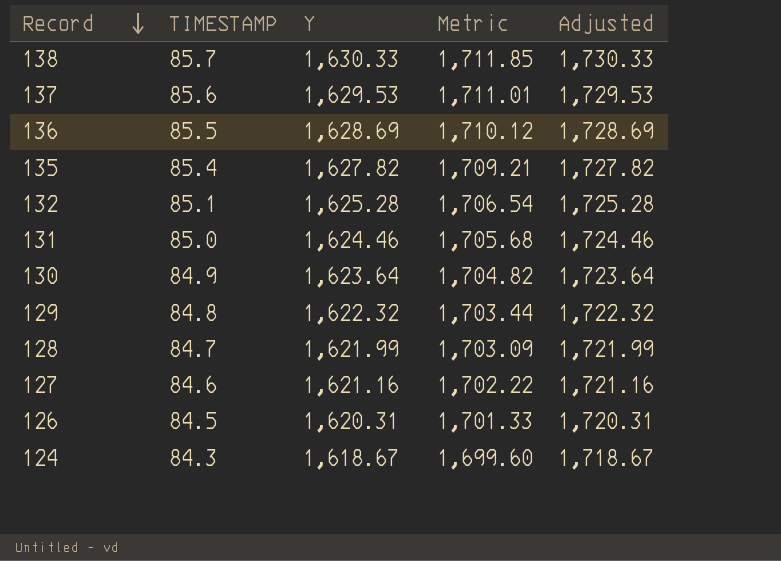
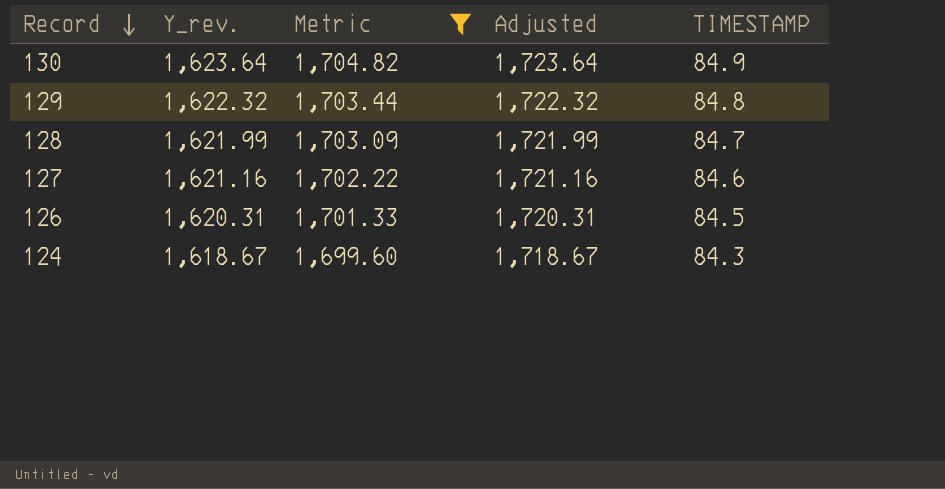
filter: none -> Metric <= 1,704.82
column name: Y -> Y_rev.
column TIMESTAMP | position: 2 -> 5

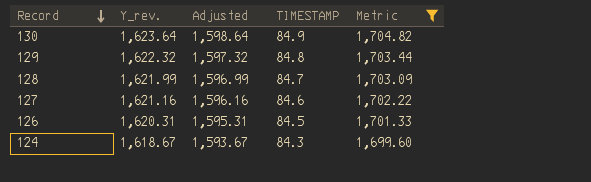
column Adjusted | formula: [Y_rev.] + 100 -> [Y_rev.] - 25
column Metric | position: 3 -> 5

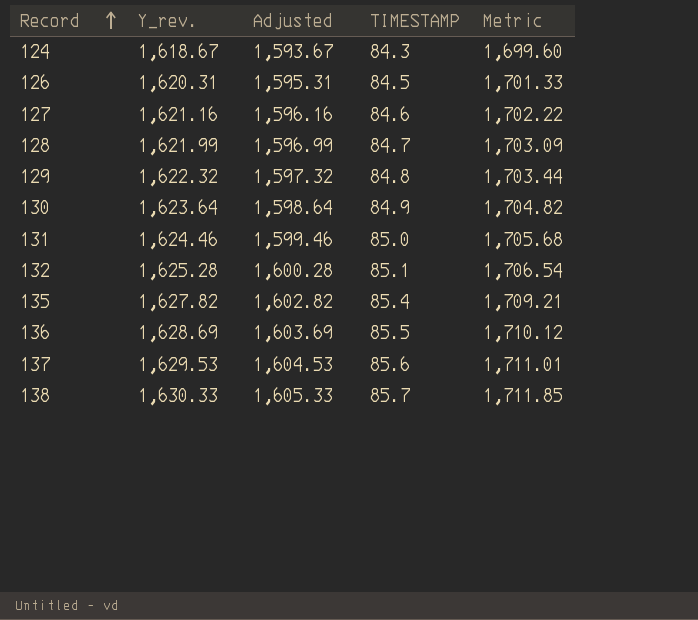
filter: Metric <= 1,704.82 -> none
row order: Record descending -> Record ascending

